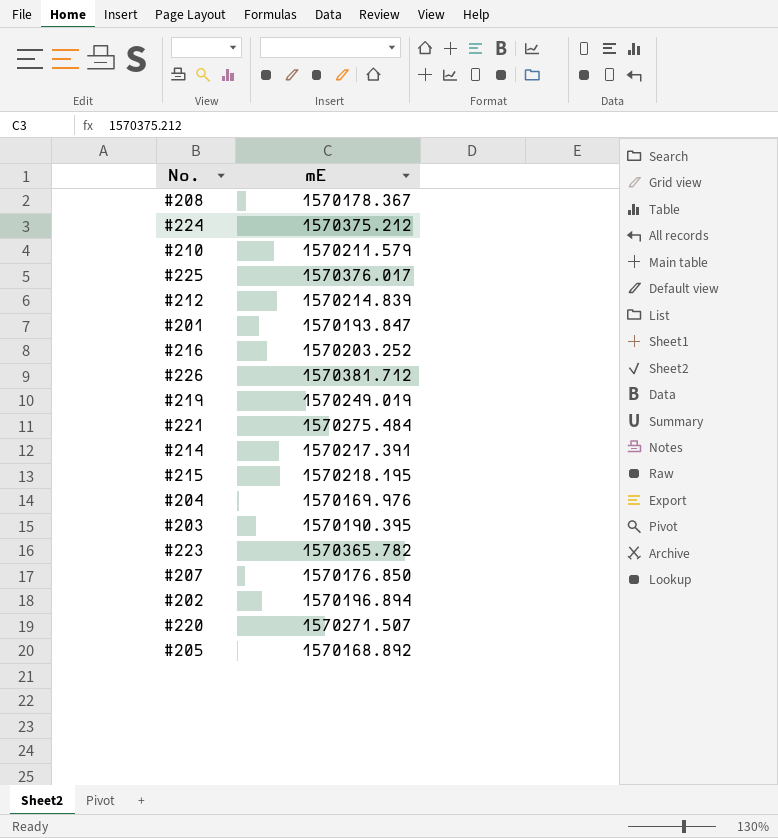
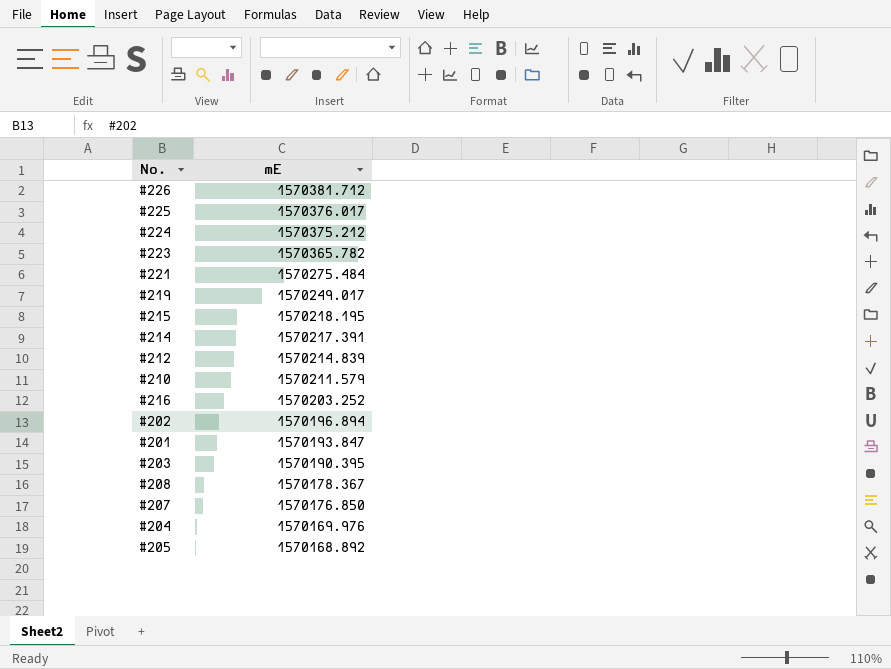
row order: none -> mE descending
row #220: 1570271.507 -> none
#219 | mE: 1570249.019 -> 1570249.017

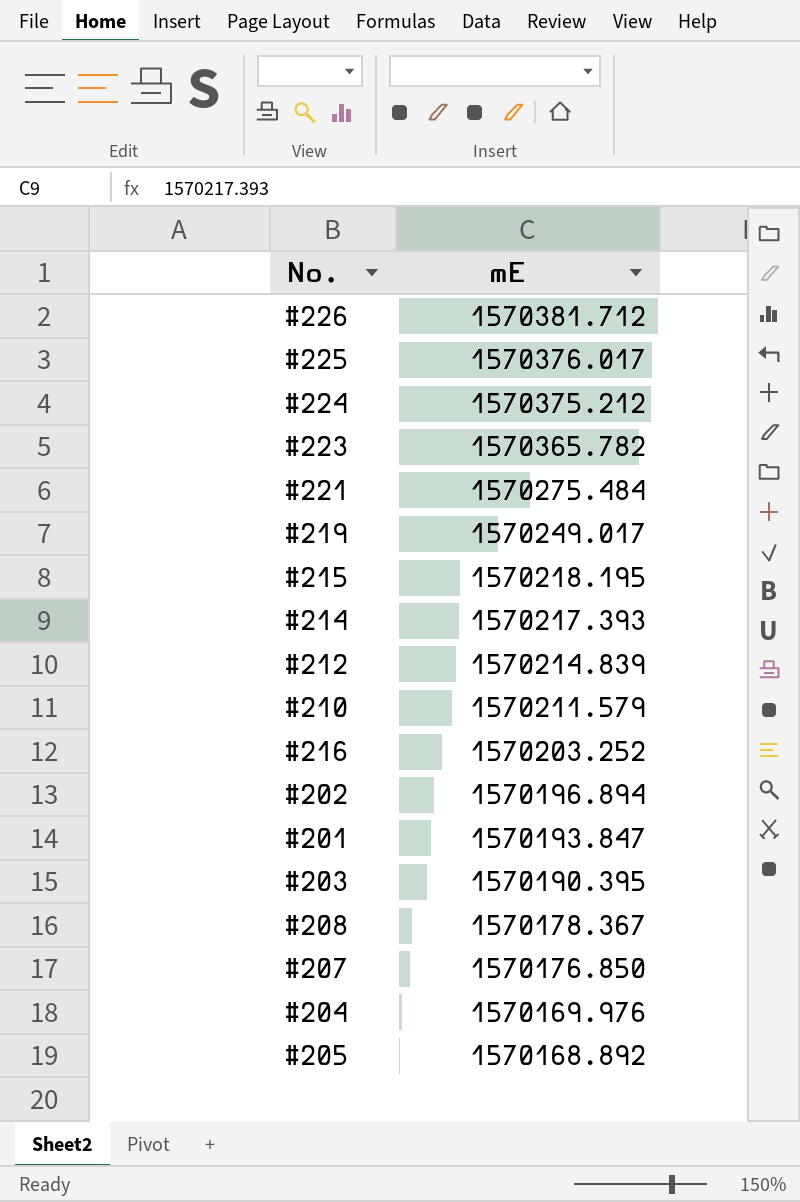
#214 | mE: 1570217.391 -> 1570217.393

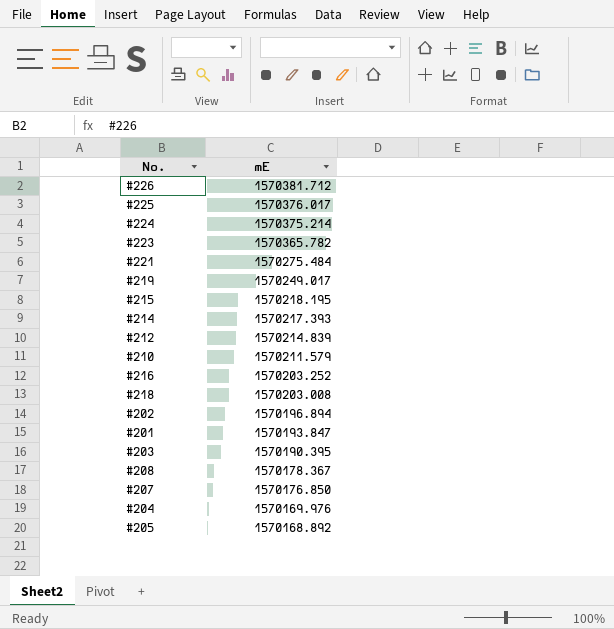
#224 | mE: 1570375.212 -> 1570375.214
row #218: none -> 1570203.008

